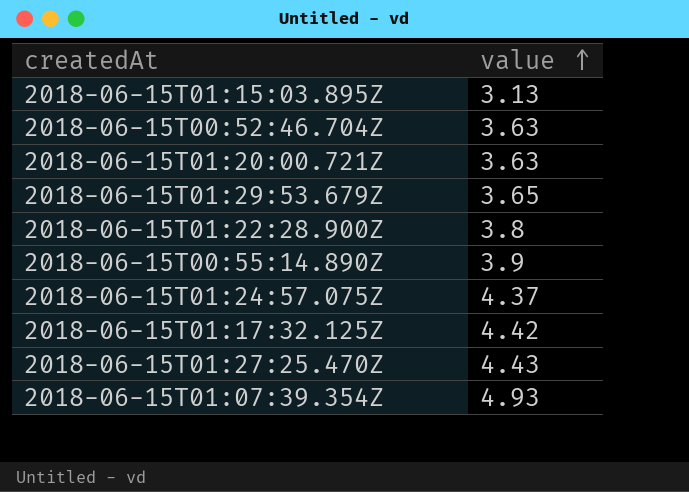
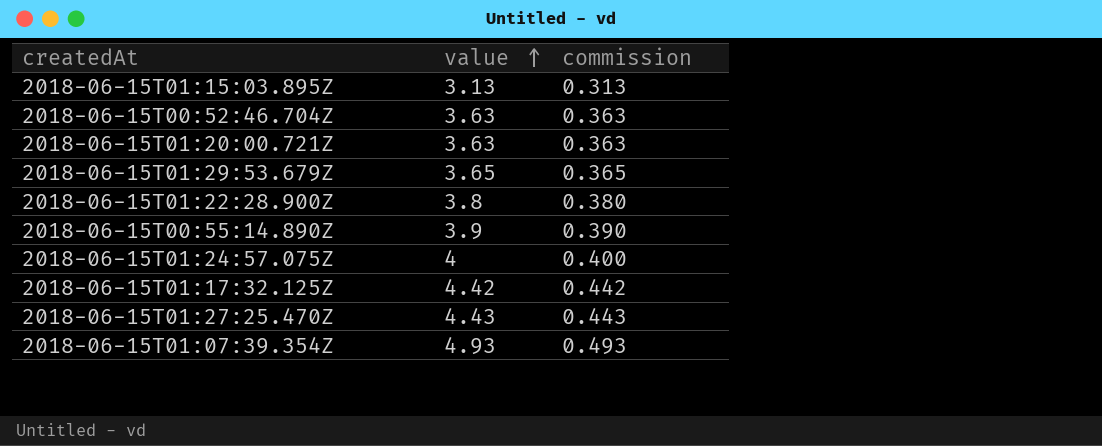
column commission | formula: none -> [value] * 0.1
2018-06-15T01:24:57.075Z | value: 4.37 -> 4

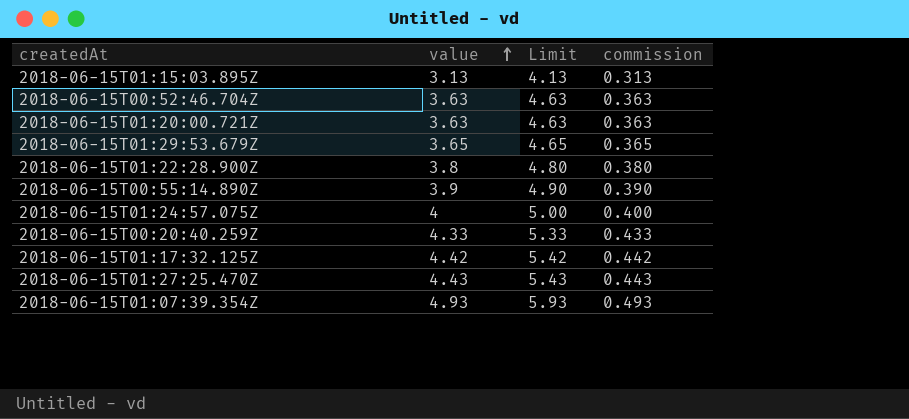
column Limit | formula: none -> [value] + 1
row 2018-06-15T00:20:40.259Z: none -> 4.33 | 5.33 | 0.433

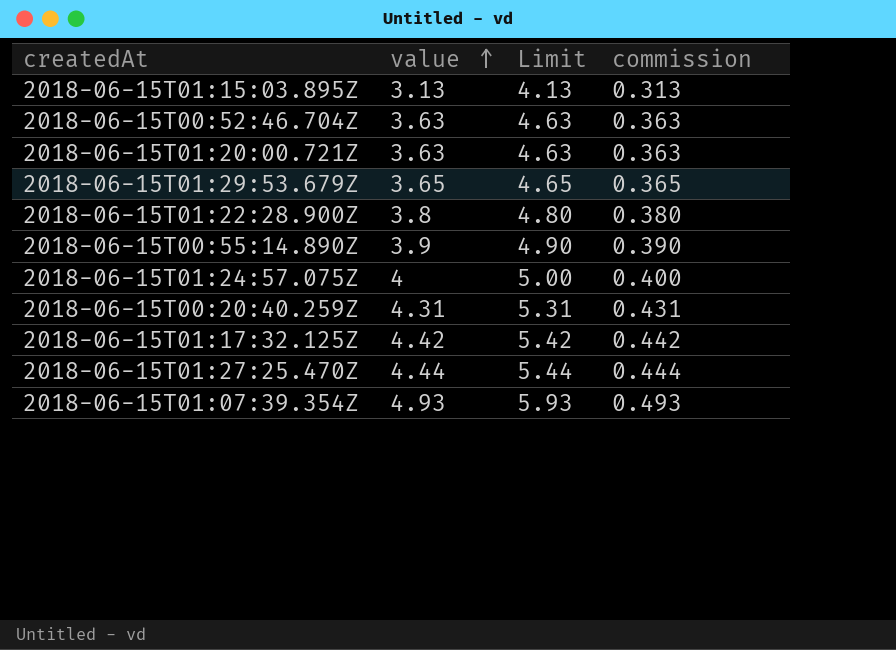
2018-06-15T00:20:40.259Z | value: 4.33 -> 4.31
2018-06-15T00:20:40.259Z | Limit: 5.33 -> 5.31
2018-06-15T00:20:40.259Z | commission: 0.433 -> 0.431
2018-06-15T01:27:25.470Z | value: 4.43 -> 4.44
2018-06-15T01:27:25.470Z | Limit: 5.43 -> 5.44
2018-06-15T01:27:25.470Z | commission: 0.443 -> 0.444

